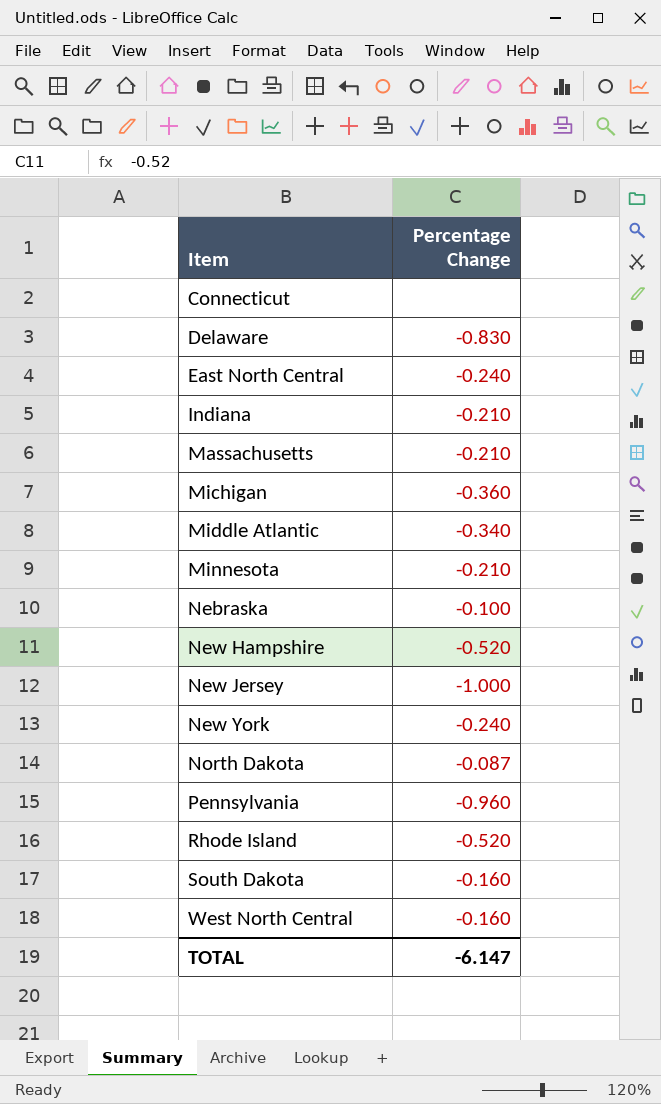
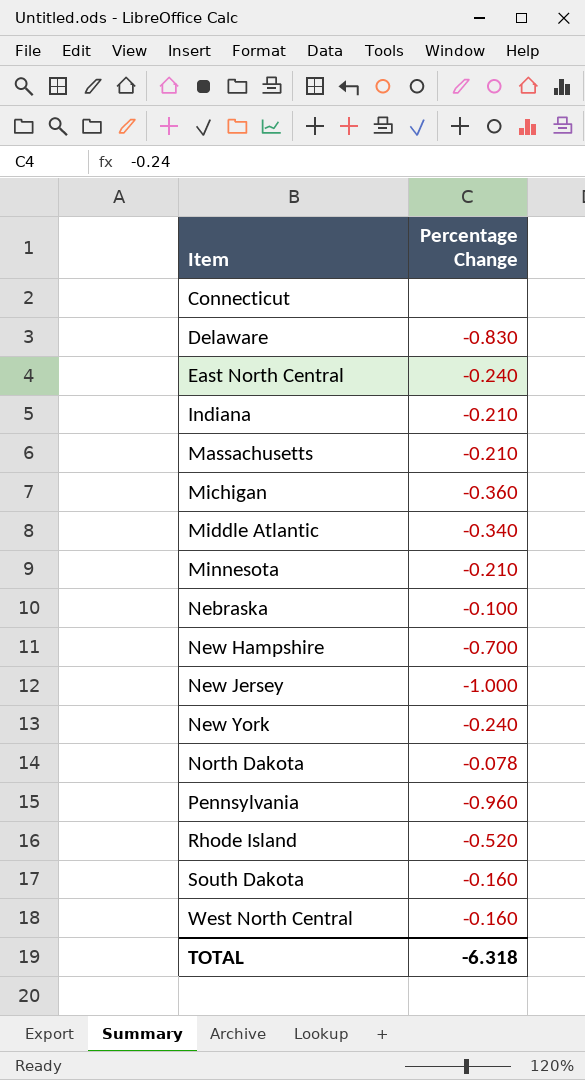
New Hampshire | Percentage Change: -0.520 -> -0.700
North Dakota | Percentage Change: -0.087 -> -0.078
TOTAL | Percentage Change: -6.147 -> -6.318

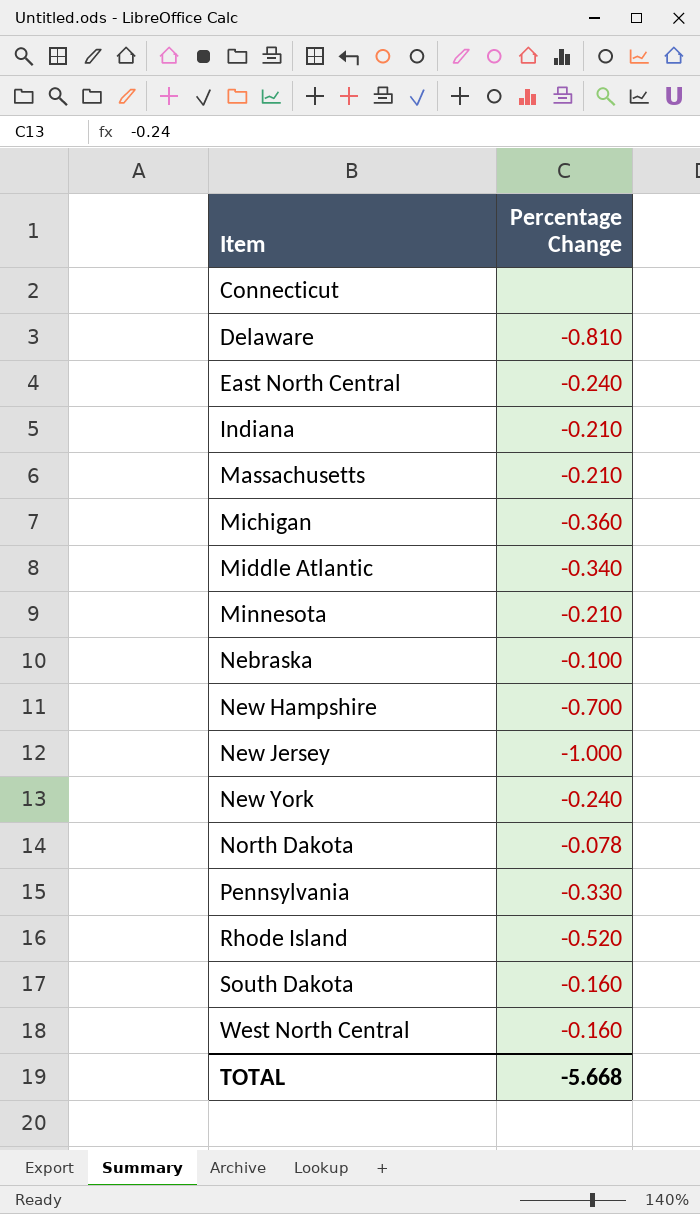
Delaware | Percentage Change: -0.830 -> -0.810
Pennsylvania | Percentage Change: -0.960 -> -0.330
TOTAL | Percentage Change: -6.318 -> -5.668

